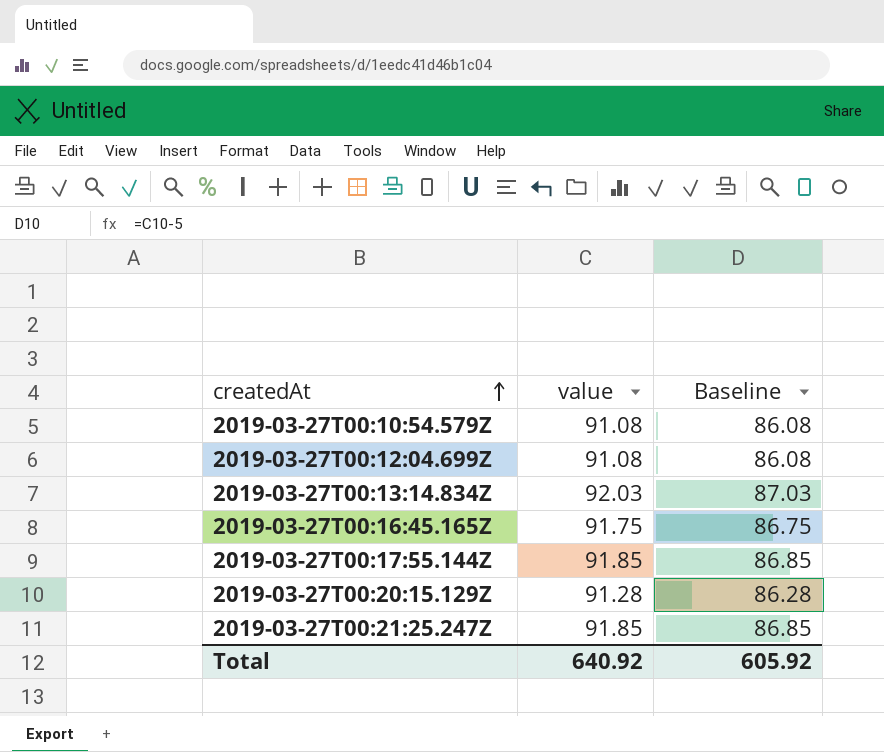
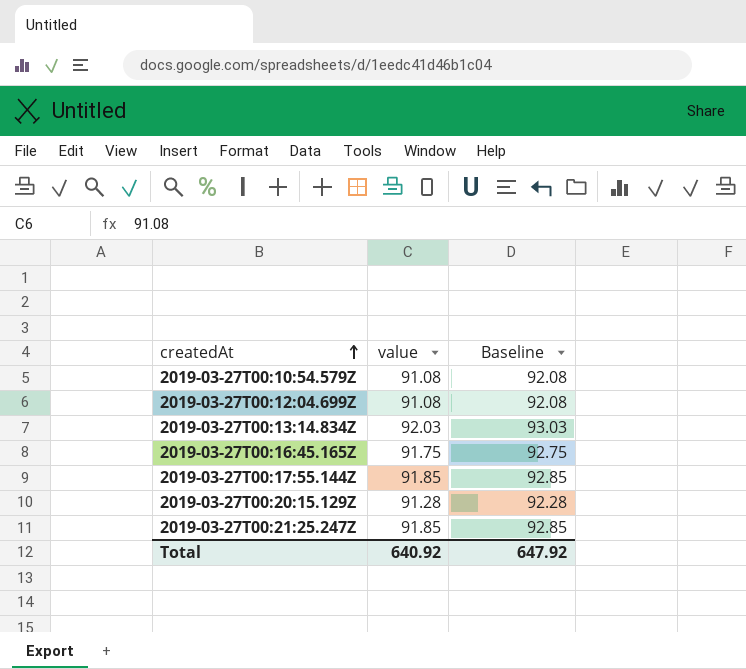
column Baseline | formula: [value] - 5 -> [value] + 1
Total | Baseline: 605.92 -> 647.92

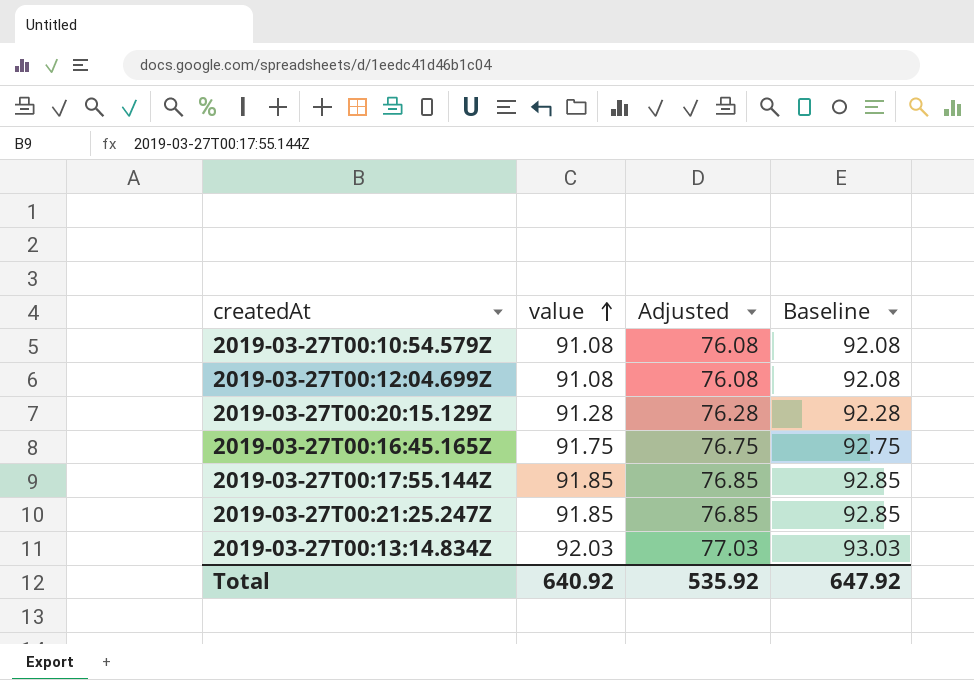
row order: createdAt ascending -> value ascending
column Adjusted | formula: none -> [value] - 15

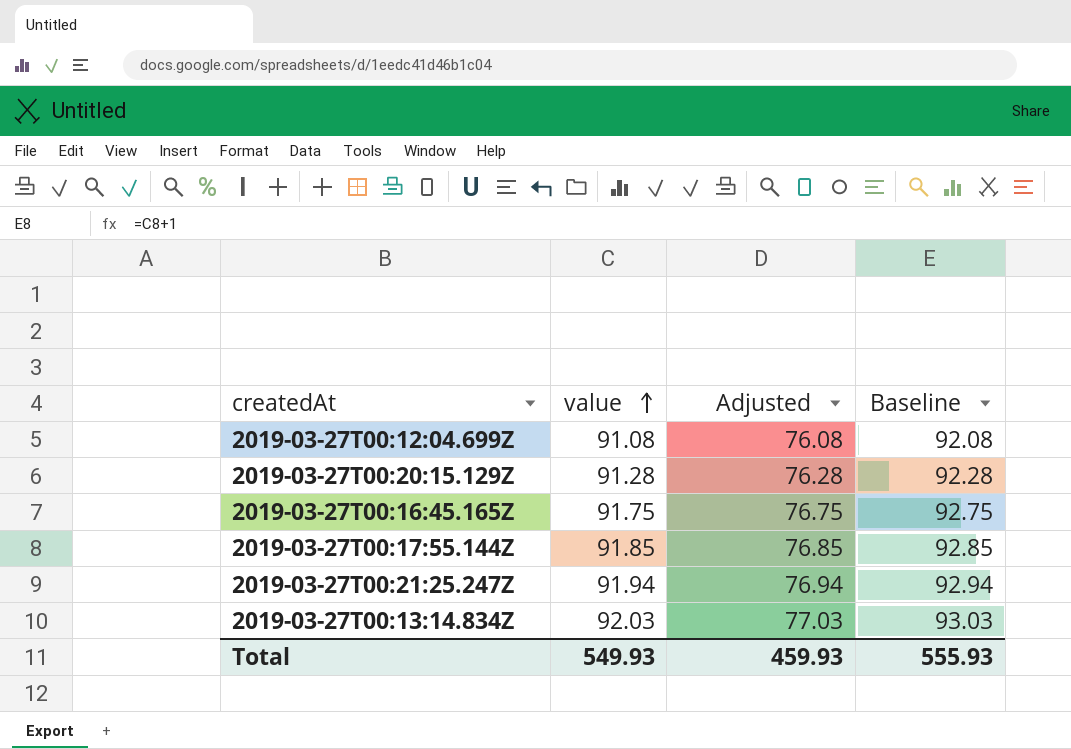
row 2019-03-27T00:10:54.579Z: 91.08 | 76.08 | 92.08 -> none
2019-03-27T00:21:25.247Z | value: 91.85 -> 91.94
2019-03-27T00:21:25.247Z | Adjusted: 76.85 -> 76.94
2019-03-27T00:21:25.247Z | Baseline: 92.85 -> 92.94
Total | value: 640.92 -> 549.93
Total | Adjusted: 535.92 -> 459.93
Total | Baseline: 647.92 -> 555.93

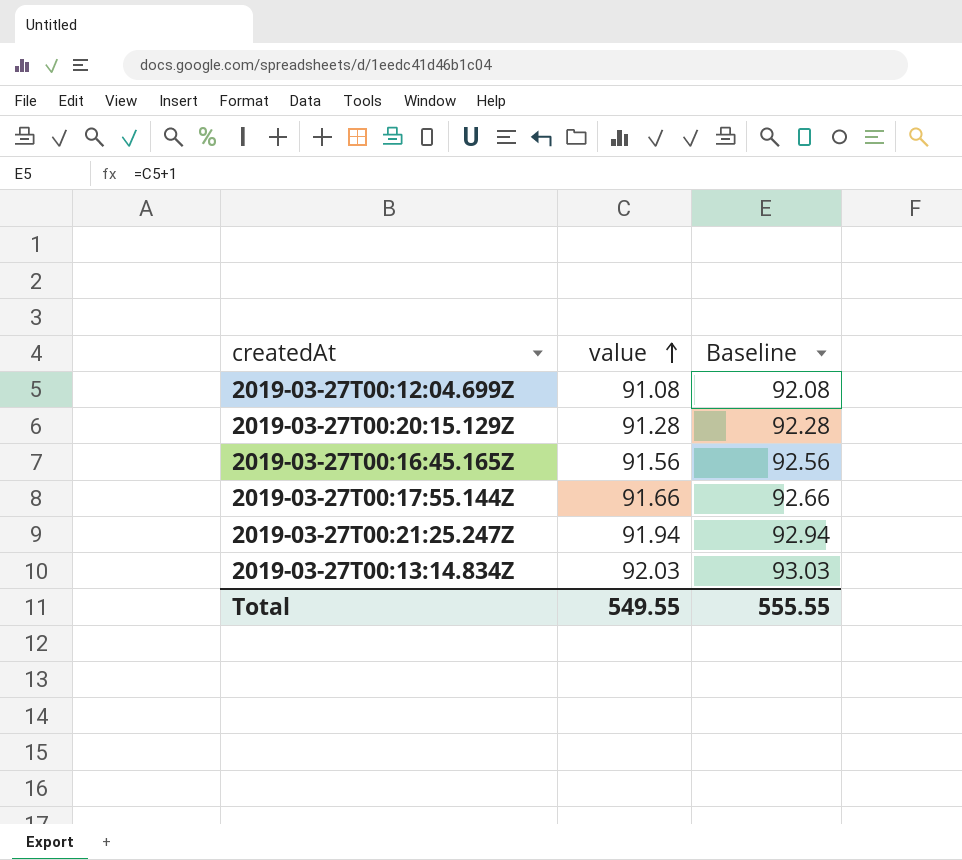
column Adjusted | formula: [value] - 15 -> none
2019-03-27T00:16:45.165Z | value: 91.75 -> 91.56
2019-03-27T00:16:45.165Z | Baseline: 92.75 -> 92.56
2019-03-27T00:17:55.144Z | value: 91.85 -> 91.66
2019-03-27T00:17:55.144Z | Baseline: 92.85 -> 92.66
Total | value: 549.93 -> 549.55
Total | Baseline: 555.93 -> 555.55

